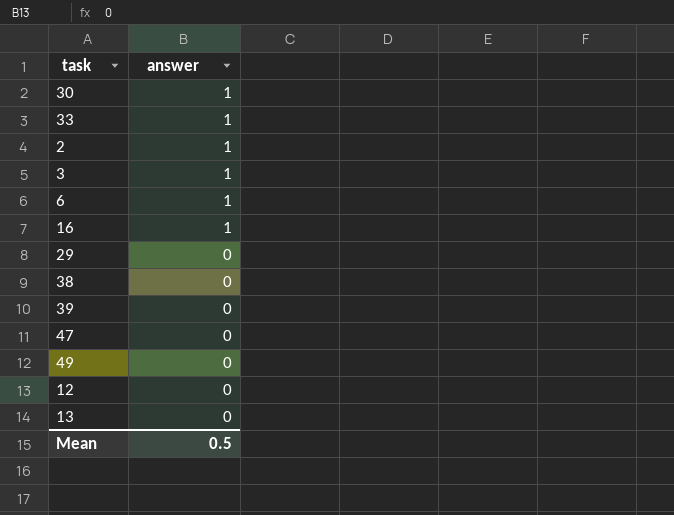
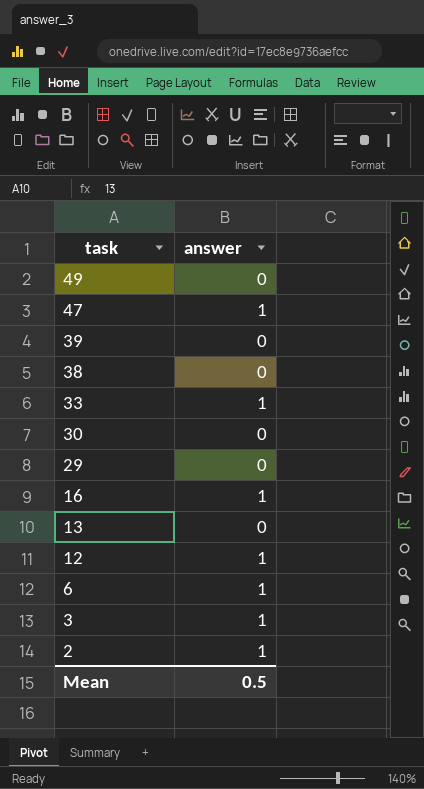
row order: answer descending -> task descending
47 | answer: 0 -> 1
30 | answer: 1 -> 0
12 | answer: 0 -> 1

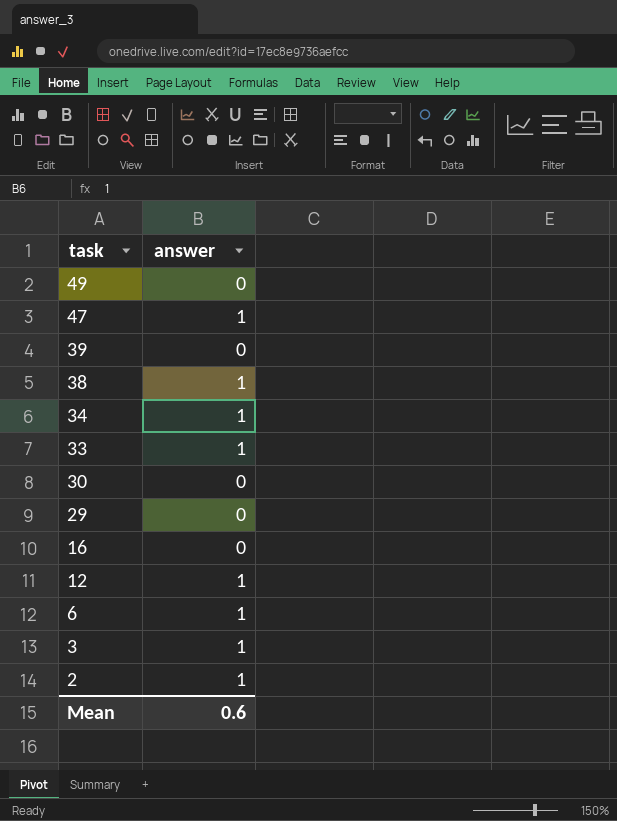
row 13: 0 -> none
38 | answer: 0 -> 1
row 34: none -> 1
16 | answer: 1 -> 0
Mean | answer: 0.5 -> 0.6

